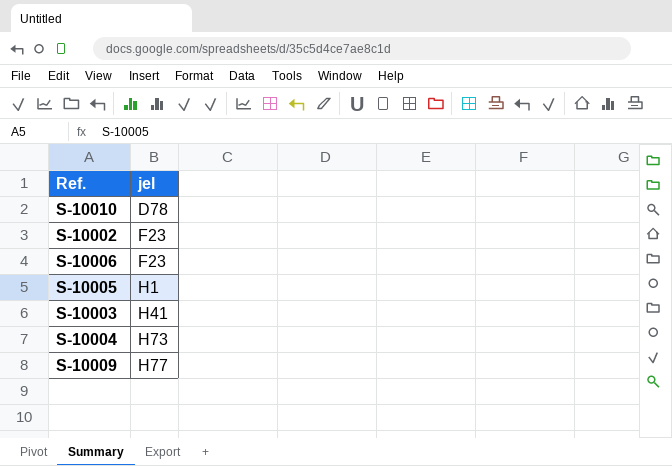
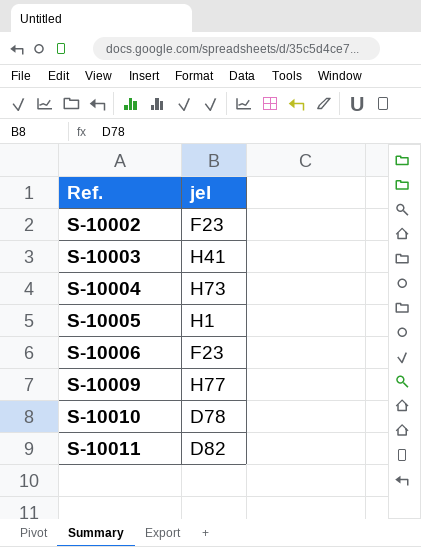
row order: jel ascending -> Ref. ascending
row S-10011: none -> D82

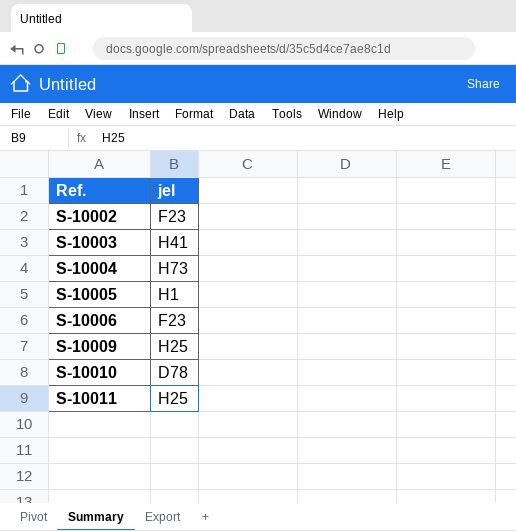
S-10009 | jel: H77 -> H25
S-10011 | jel: D82 -> H25

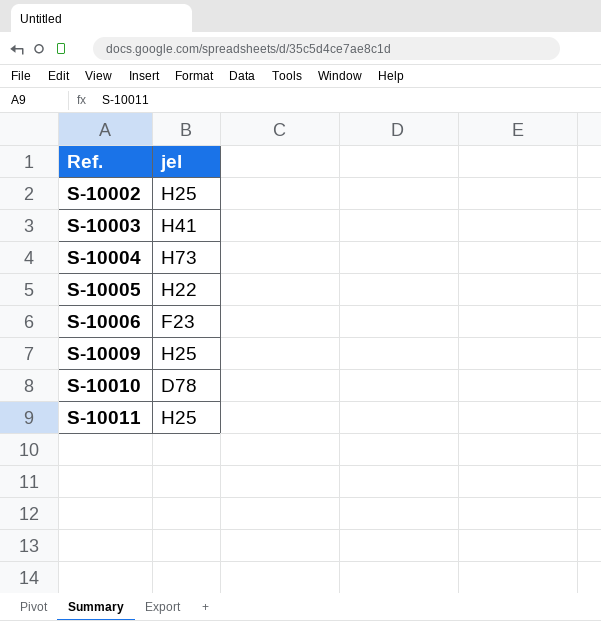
S-10002 | jel: F23 -> H25
S-10005 | jel: H1 -> H22

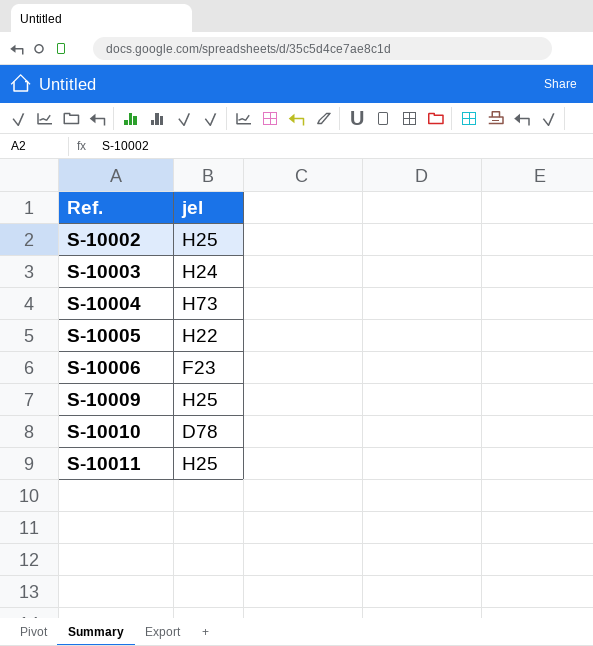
S-10003 | jel: H41 -> H24

